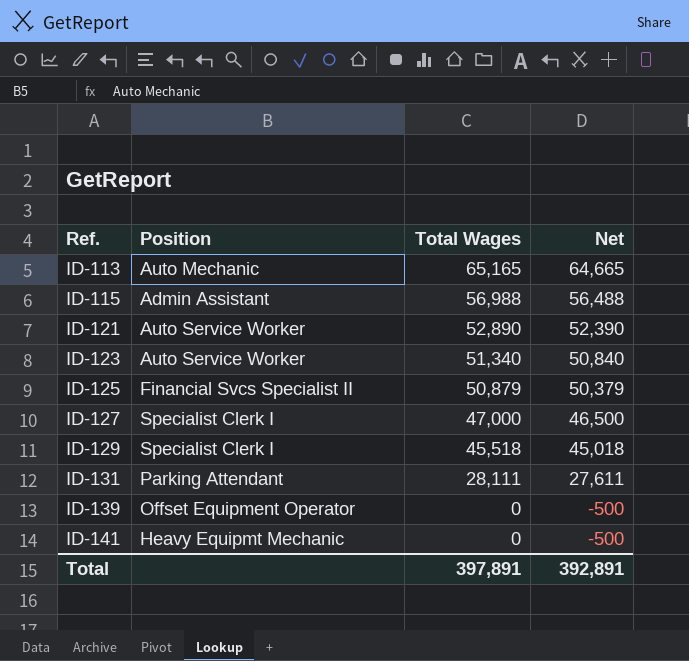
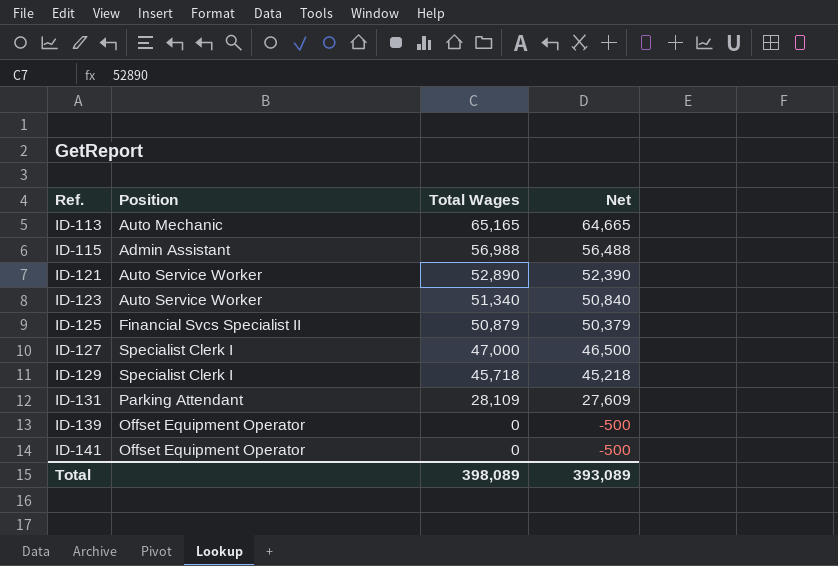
ID-129 | Total Wages: 45,518 -> 45,718
ID-129 | Net: 45,018 -> 45,218
ID-131 | Total Wages: 28,111 -> 28,109
ID-131 | Net: 27,611 -> 27,609
ID-141 | Position: Heavy Equipmt Mechanic -> Offset Equipment Operator
Total | Total Wages: 397,891 -> 398,089
Total | Net: 392,891 -> 393,089

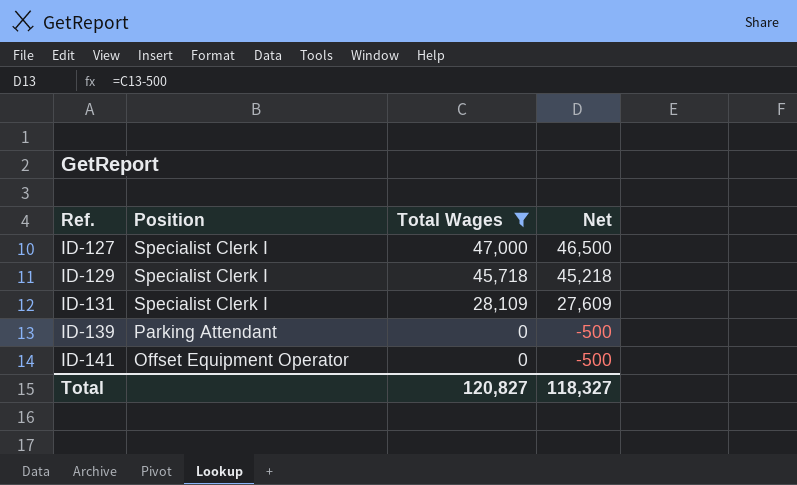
filter: none -> Total Wages <= 47,000
ID-131 | Position: Parking Attendant -> Specialist Clerk I
ID-139 | Position: Offset Equipment Operator -> Parking Attendant
Total | Total Wages: 398,089 -> 120,827
Total | Net: 393,089 -> 118,327

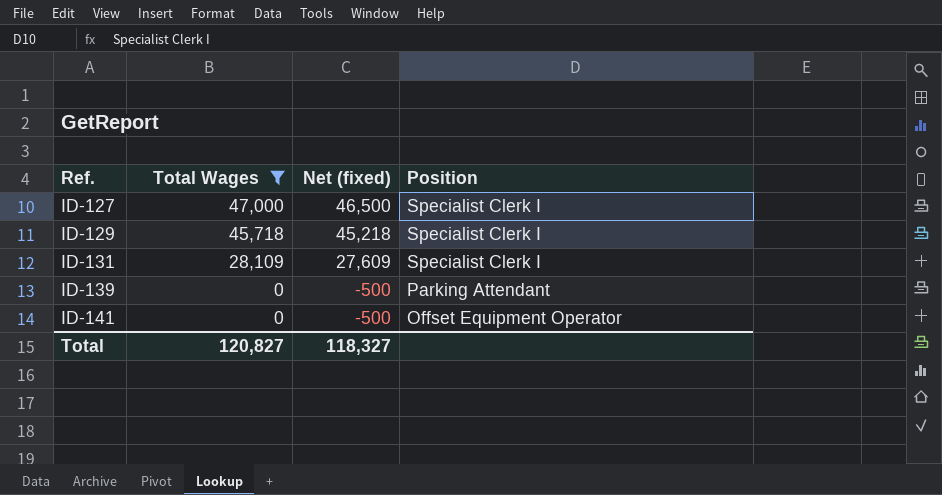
column name: Net -> Net (fixed)
column Position | position: 2 -> 4

